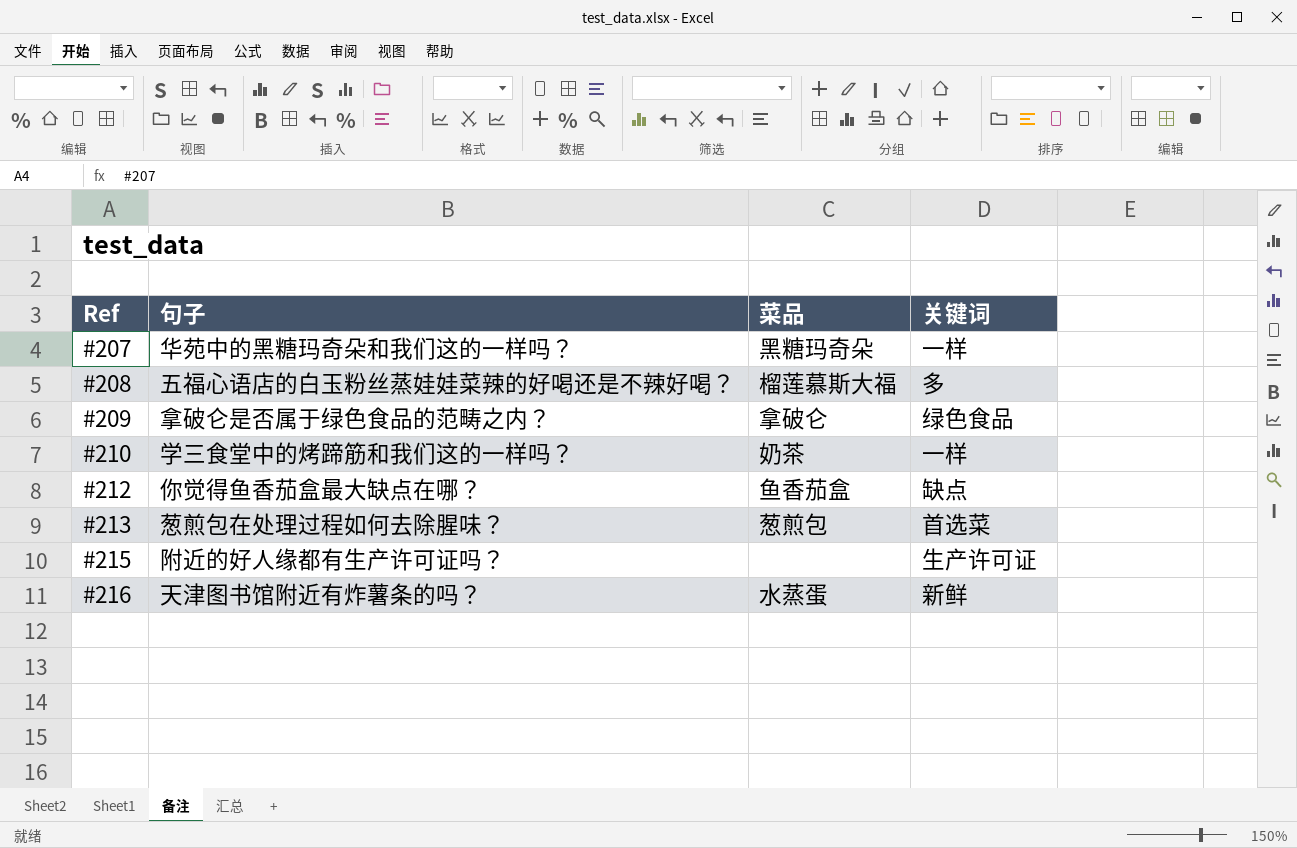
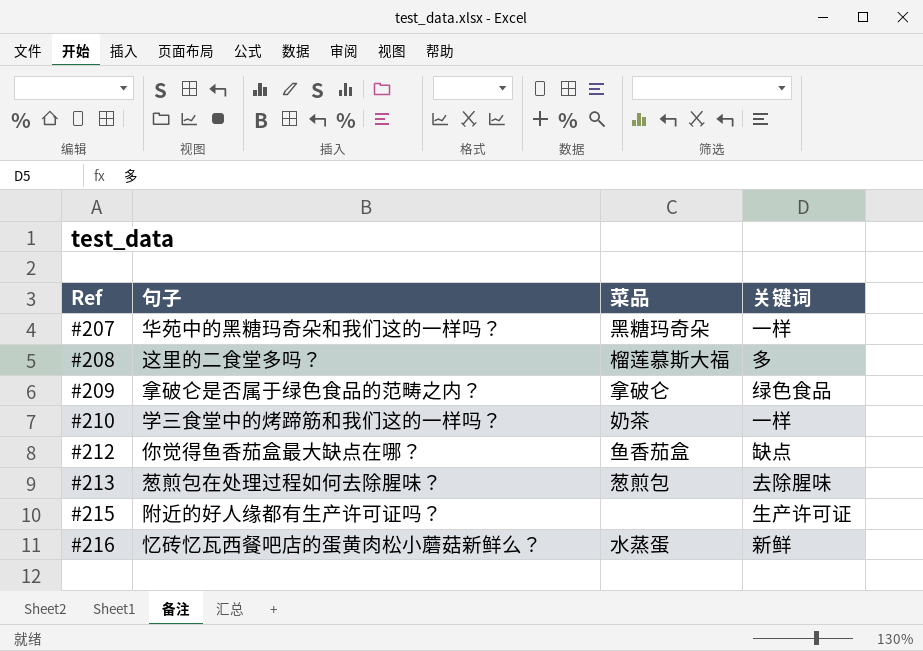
#208 | 句子: 五福心语店的白玉粉丝蒸娃娃菜辣的好喝还是不辣好喝？ -> 这里的二食堂多吗？
#213 | 关键词: 首选菜 -> 去除腥味
#216 | 句子: 天津图书馆附近有炸薯条的吗？ -> 忆砖忆瓦西餐吧店的蛋黄肉松小蘑菇新鲜么？

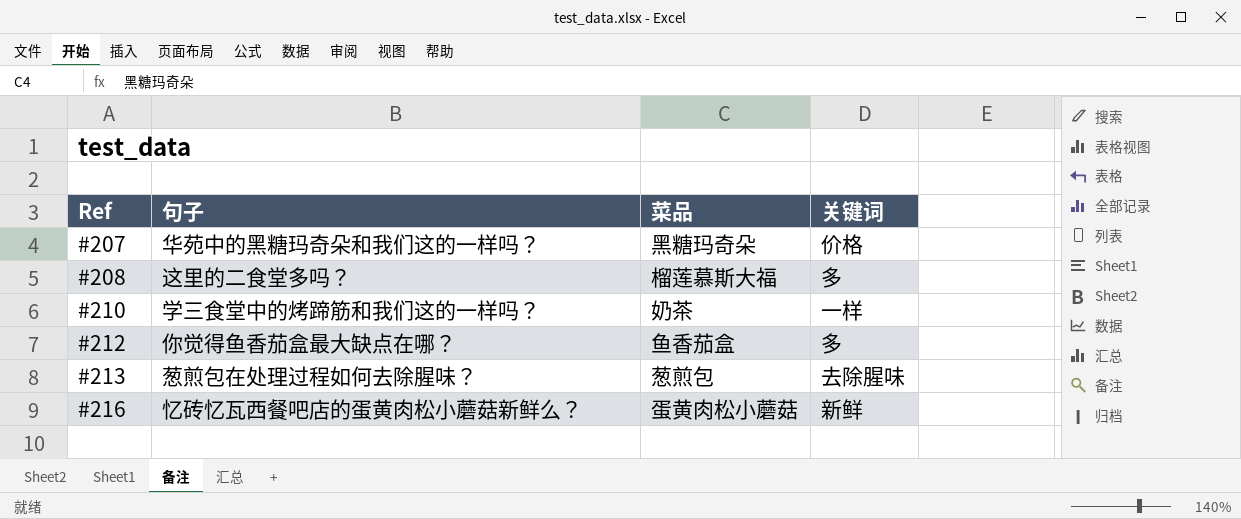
row #209: 拿破仑是否属于绿色食品的范畴之内？ | 拿破仑 | 绿色食品 -> none
row #215: 附近的好人缘都有生产许可证吗？ | none | 生产许可证 -> none
#207 | 关键词: 一样 -> 价格
#212 | 关键词: 缺点 -> 多
#216 | 菜品: 水蒸蛋 -> 蛋黄肉松小蘑菇

